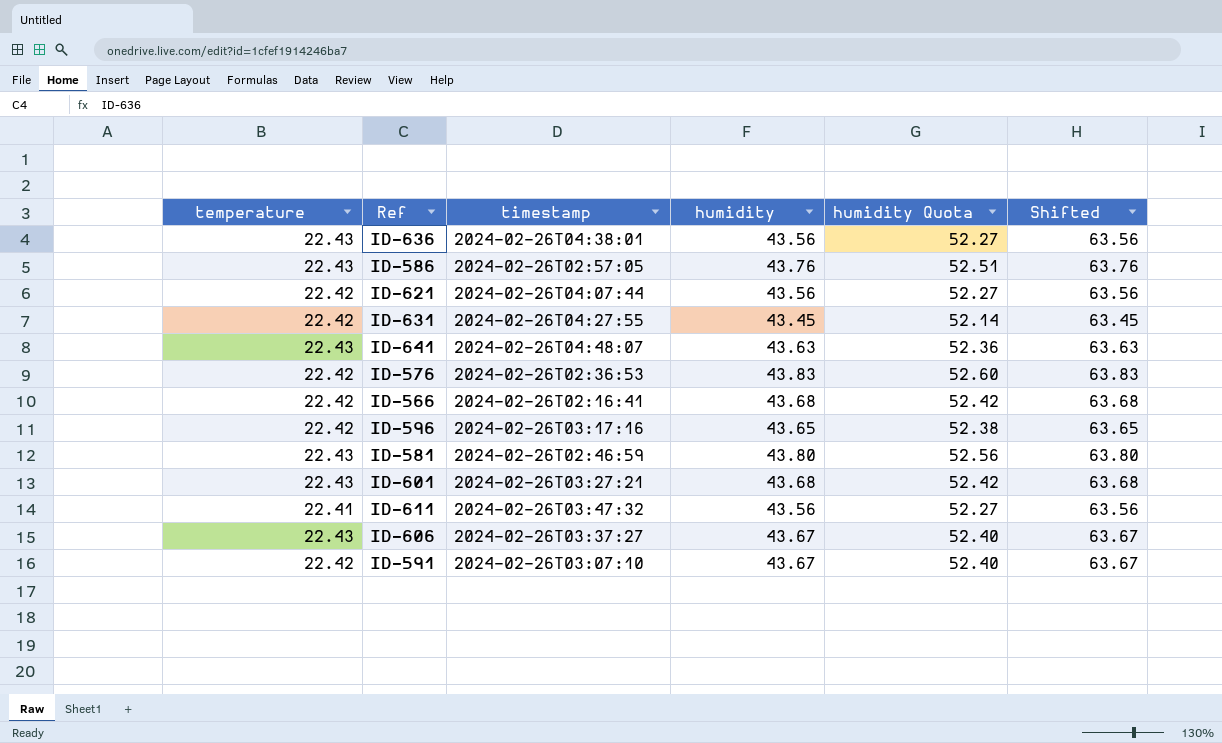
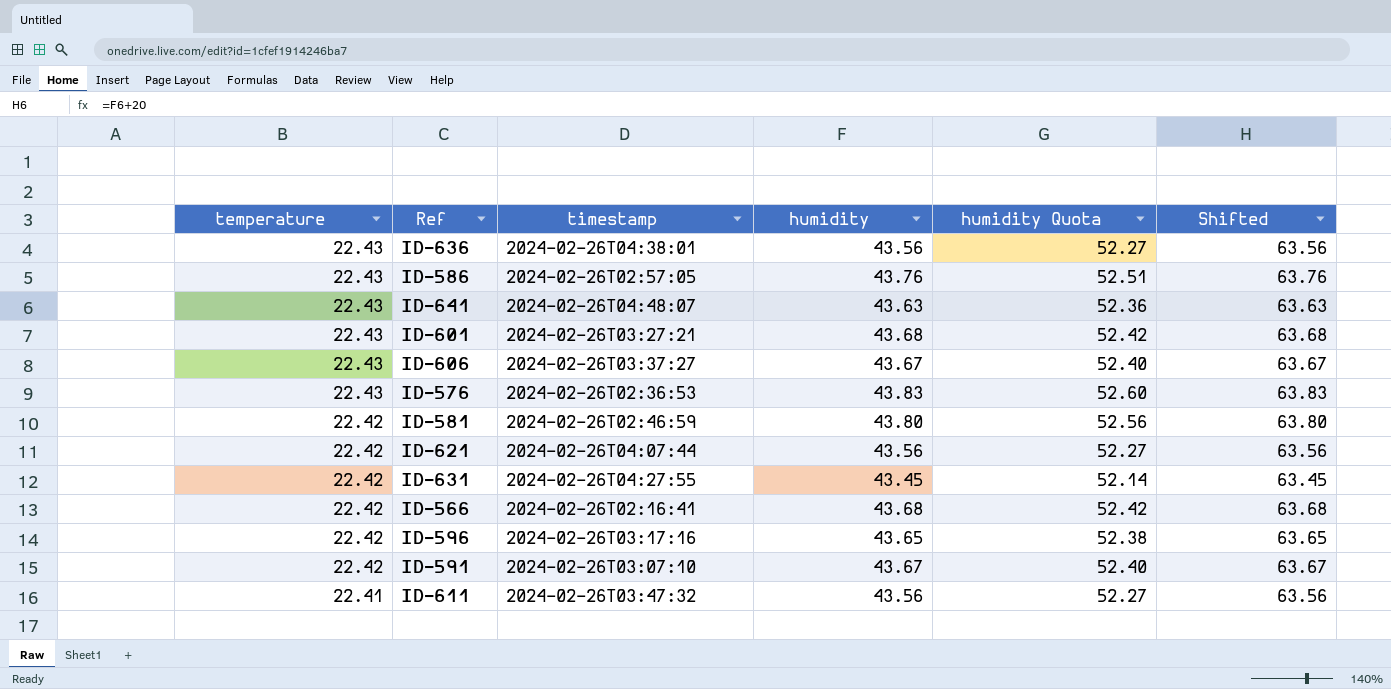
row order: none -> temperature descending
ID-576 | temperature: 22.42 -> 22.43
ID-581 | temperature: 22.43 -> 22.42

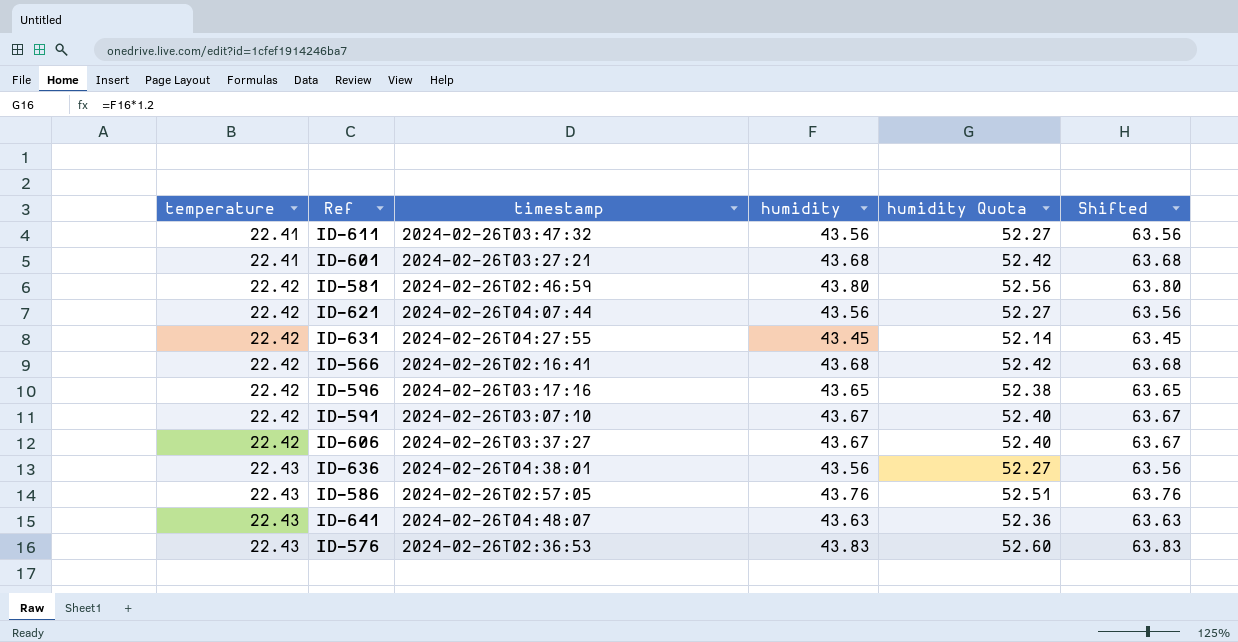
row order: temperature descending -> temperature ascending
ID-601 | temperature: 22.43 -> 22.41
ID-606 | temperature: 22.43 -> 22.42

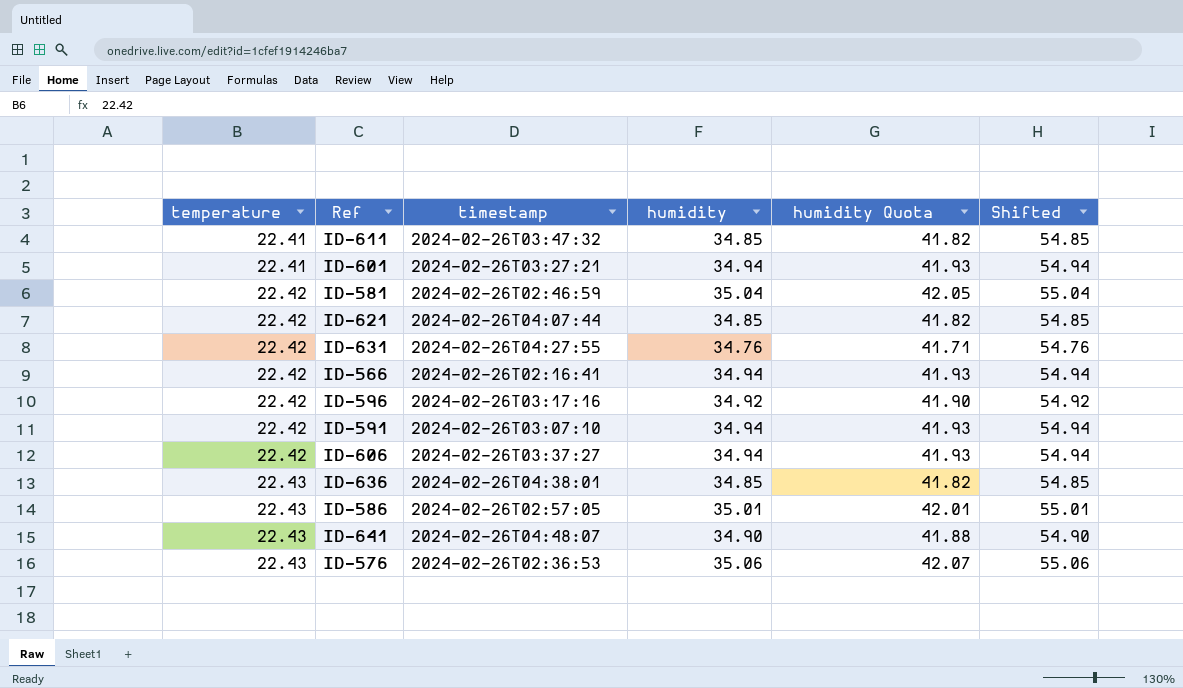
ID-611 | humidity: 43.56 -> 34.85
ID-611 | humidity Quota: 52.27 -> 41.82
ID-611 | Shifted: 63.56 -> 54.85
ID-601 | humidity: 43.68 -> 34.94
ID-601 | humidity Quota: 52.42 -> 41.93
ID-601 | Shifted: 63.68 -> 54.94
ID-581 | humidity: 43.80 -> 35.04
ID-581 | humidity Quota: 52.56 -> 42.05
ID-581 | Shifted: 63.80 -> 55.04
ID-621 | humidity: 43.56 -> 34.85
ID-621 | humidity Quota: 52.27 -> 41.82
ID-621 | Shifted: 63.56 -> 54.85
ID-631 | humidity: 43.45 -> 34.76
ID-631 | humidity Quota: 52.14 -> 41.71
ID-631 | Shifted: 63.45 -> 54.76
ID-566 | humidity: 43.68 -> 34.94
ID-566 | humidity Quota: 52.42 -> 41.93
ID-566 | Shifted: 63.68 -> 54.94
ID-596 | humidity: 43.65 -> 34.92
ID-596 | humidity Quota: 52.38 -> 41.90
ID-596 | Shifted: 63.65 -> 54.92
ID-591 | humidity: 43.67 -> 34.94
ID-591 | humidity Quota: 52.40 -> 41.93
ID-591 | Shifted: 63.67 -> 54.94
ID-606 | humidity: 43.67 -> 34.94
ID-606 | humidity Quota: 52.40 -> 41.93
ID-606 | Shifted: 63.67 -> 54.94
ID-636 | humidity: 43.56 -> 34.85
ID-636 | humidity Quota: 52.27 -> 41.82
ID-636 | Shifted: 63.56 -> 54.85
ID-586 | humidity: 43.76 -> 35.01
ID-586 | humidity Quota: 52.51 -> 42.01
ID-586 | Shifted: 63.76 -> 55.01
ID-641 | humidity: 43.63 -> 34.90
ID-641 | humidity Quota: 52.36 -> 41.88
ID-641 | Shifted: 63.63 -> 54.90
ID-576 | humidity: 43.83 -> 35.06
ID-576 | humidity Quota: 52.60 -> 42.07
ID-576 | Shifted: 63.83 -> 55.06

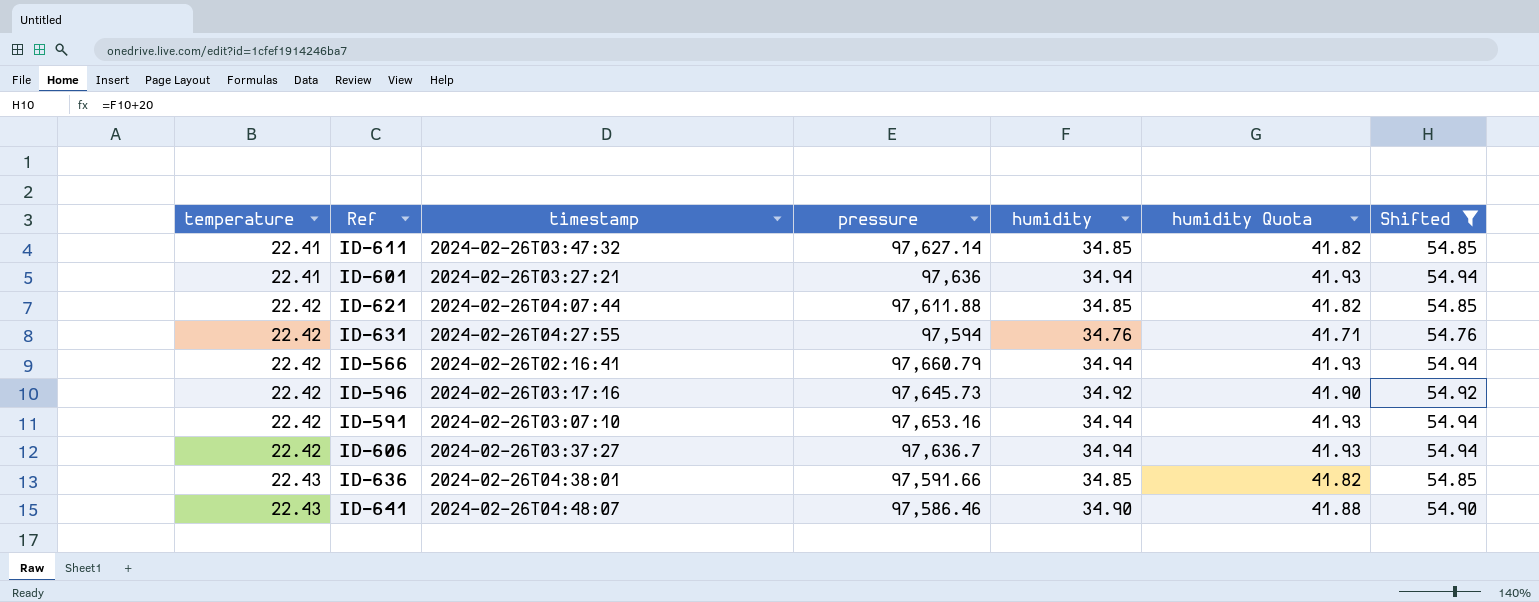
filter: none -> Shifted <= 54.94
column pressure | position: none -> 4

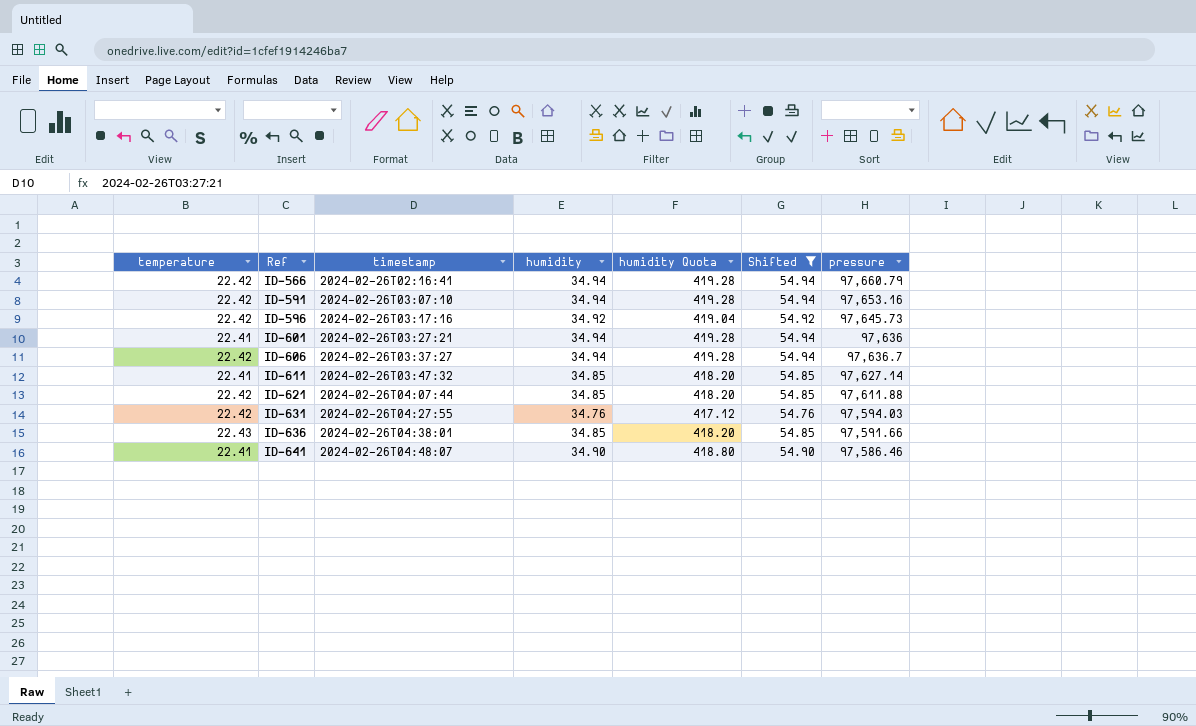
row order: temperature ascending -> Ref ascending
column humidity Quota | formula: [humidity] * 1.2 -> [humidity] * 12
column pressure | position: 4 -> 7
ID-631 | pressure: 97,594 -> 97,594.03
ID-641 | temperature: 22.43 -> 22.41

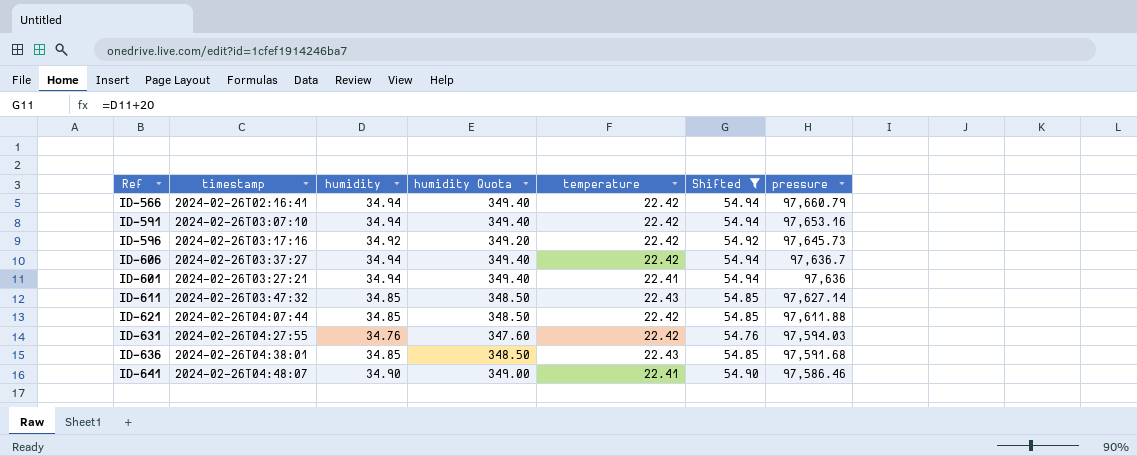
row order: Ref ascending -> pressure descending
column humidity Quota | formula: [humidity] * 12 -> [humidity] * 10
column temperature | position: 1 -> 5
ID-611 | temperature: 22.41 -> 22.43
ID-636 | pressure: 97,591.66 -> 97,591.68

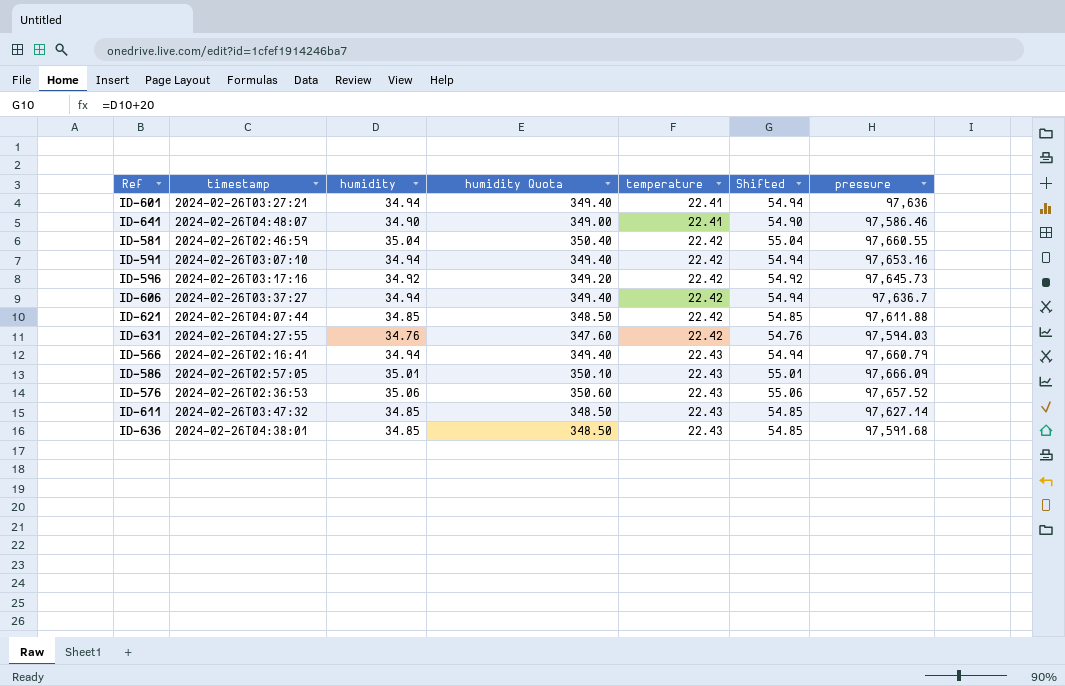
filter: Shifted <= 54.94 -> none
row order: pressure descending -> temperature ascending
ID-566 | temperature: 22.42 -> 22.43

